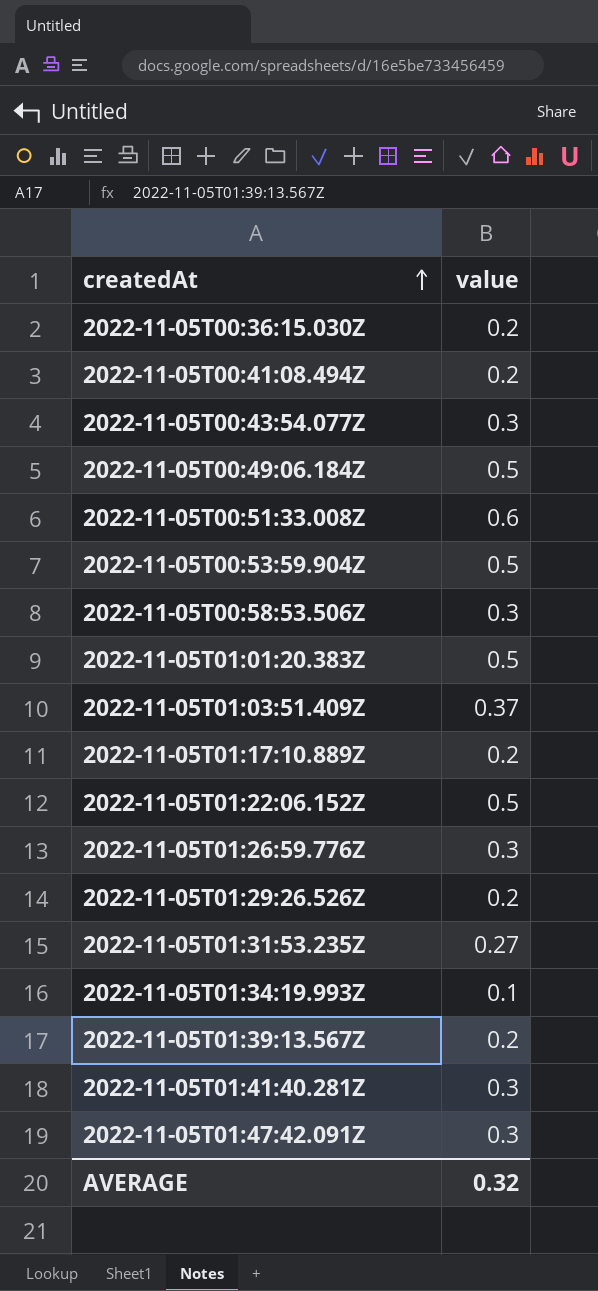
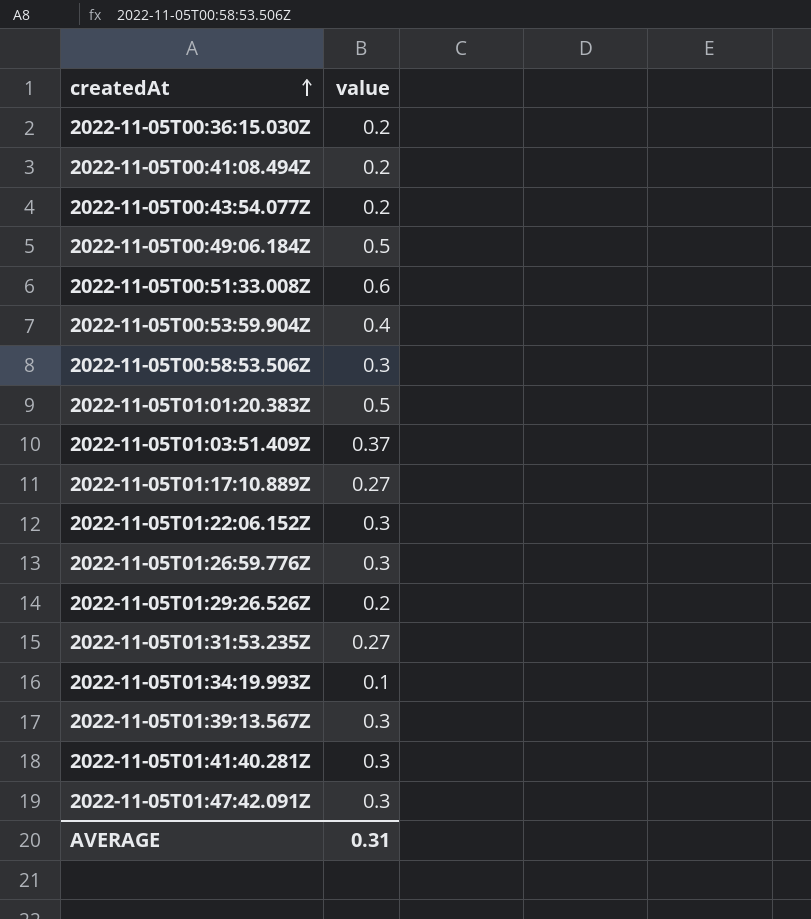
2022-11-05T00:43:54.077Z | value: 0.3 -> 0.2
2022-11-05T00:53:59.904Z | value: 0.5 -> 0.4
2022-11-05T01:17:10.889Z | value: 0.2 -> 0.27
2022-11-05T01:22:06.152Z | value: 0.5 -> 0.3
2022-11-05T01:39:13.567Z | value: 0.2 -> 0.3
AVERAGE | value: 0.32 -> 0.31

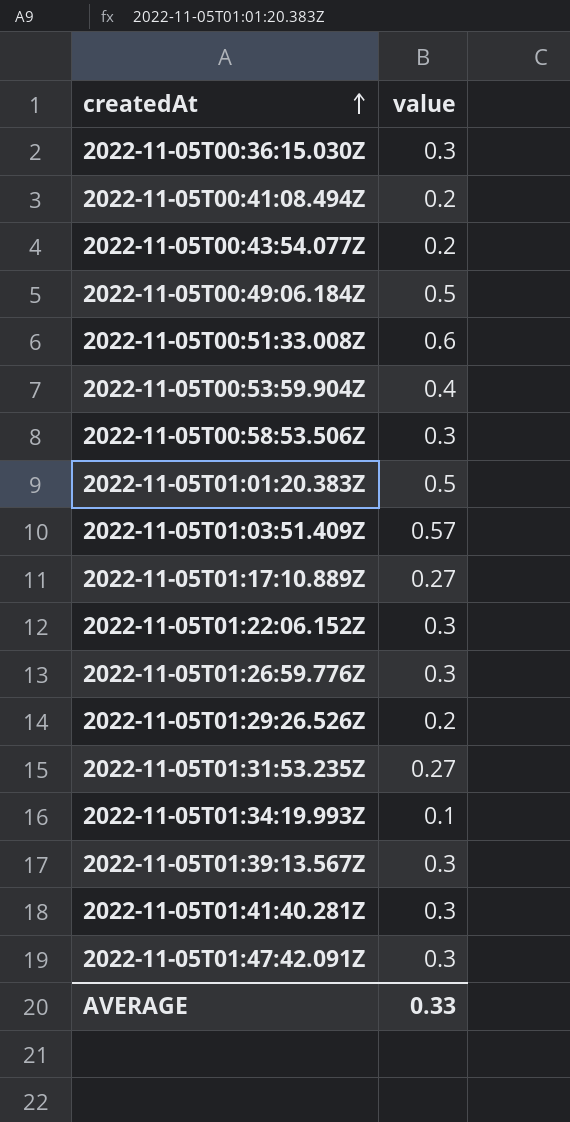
2022-11-05T00:36:15.030Z | value: 0.2 -> 0.3
2022-11-05T01:03:51.409Z | value: 0.37 -> 0.57
AVERAGE | value: 0.31 -> 0.33

